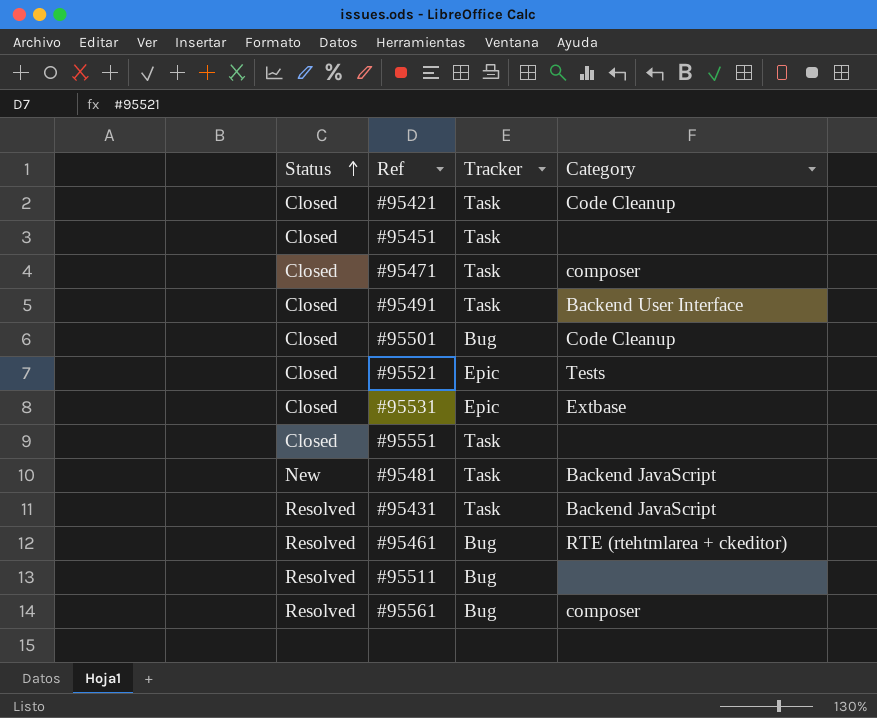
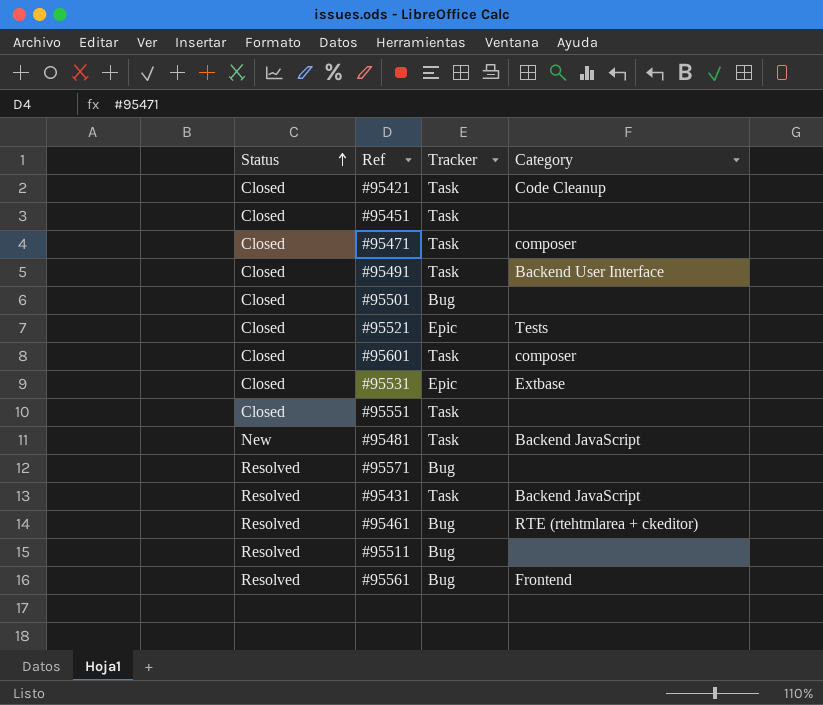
#95501 | Category: Code Cleanup -> none
row #95601: none -> Closed | Task | composer
row #95571: none -> Resolved | Bug | none
#95561 | Category: composer -> Frontend

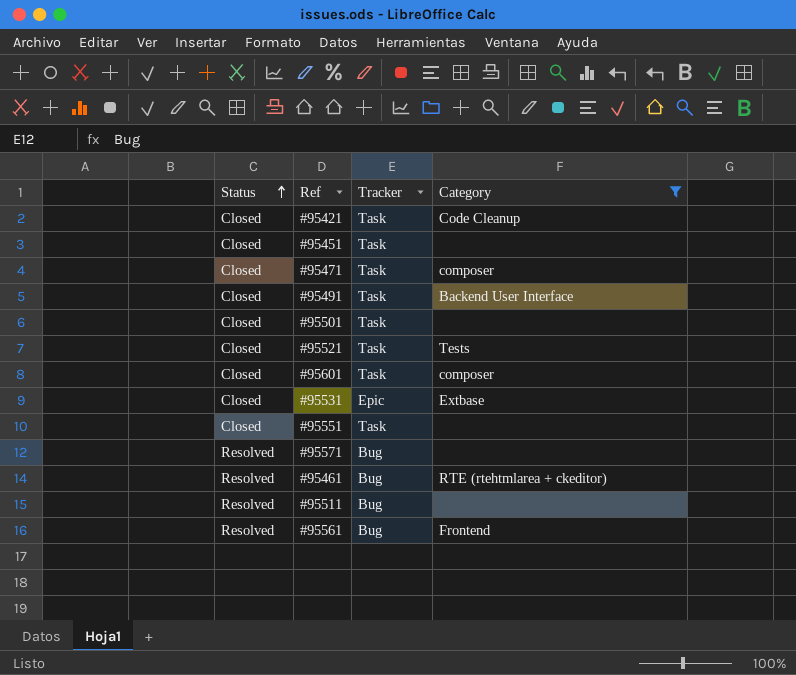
filter: none -> Category != Backend JavaScript
#95501 | Tracker: Bug -> Task
#95521 | Tracker: Epic -> Task

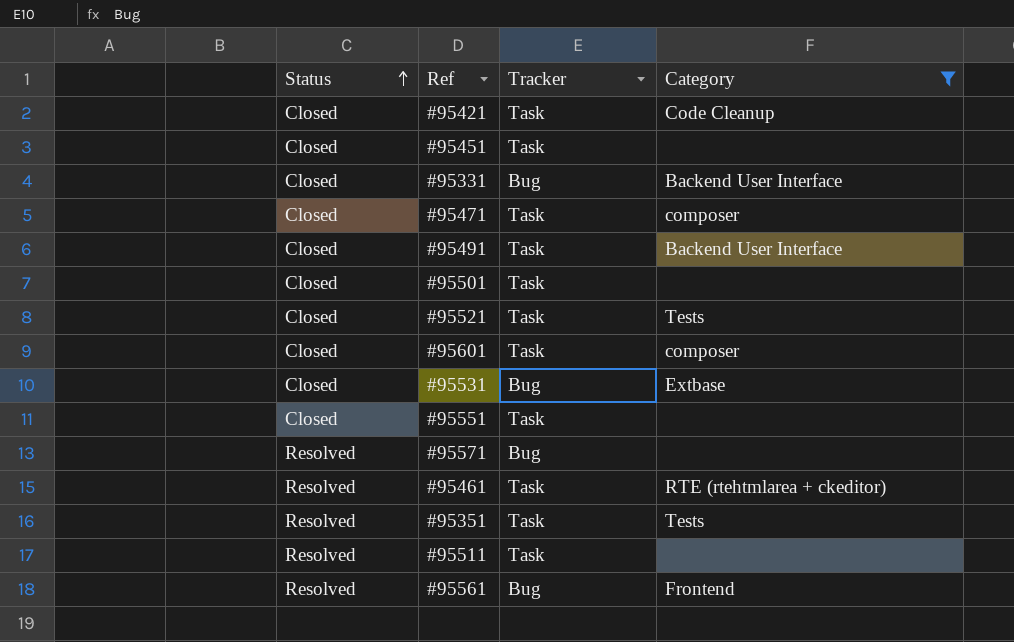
row #95331: none -> Closed | Bug | Backend User Interface
#95531 | Tracker: Epic -> Bug
#95461 | Tracker: Bug -> Task
row #95351: none -> Resolved | Task | Tests
#95511 | Tracker: Bug -> Task

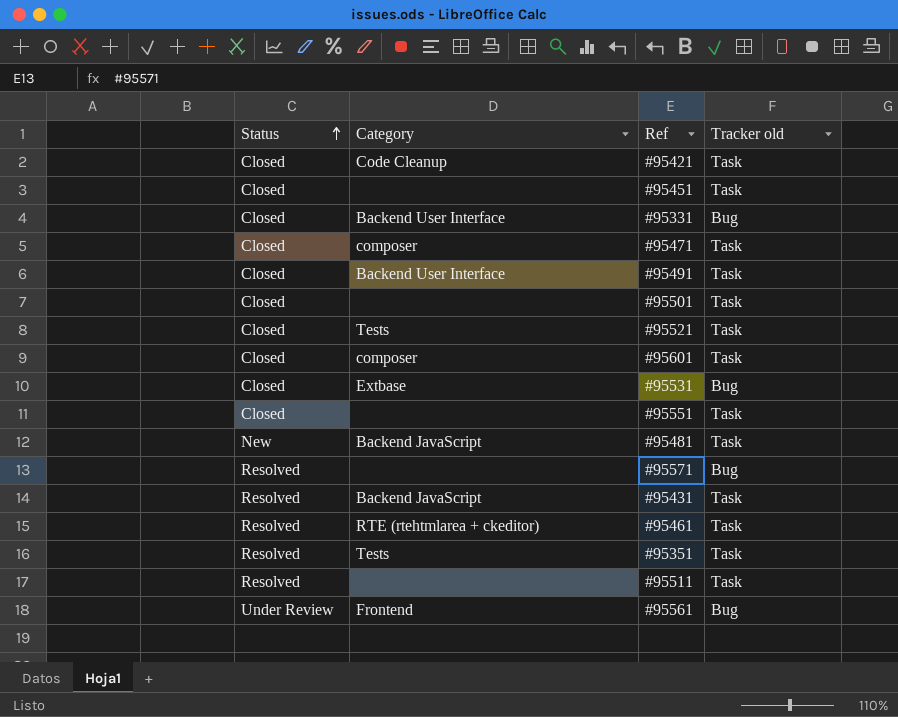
filter: Category != Backend JavaScript -> none
column Category | position: 4 -> 2
column name: Tracker -> Tracker old
#95561 | Status: Resolved -> Under Review

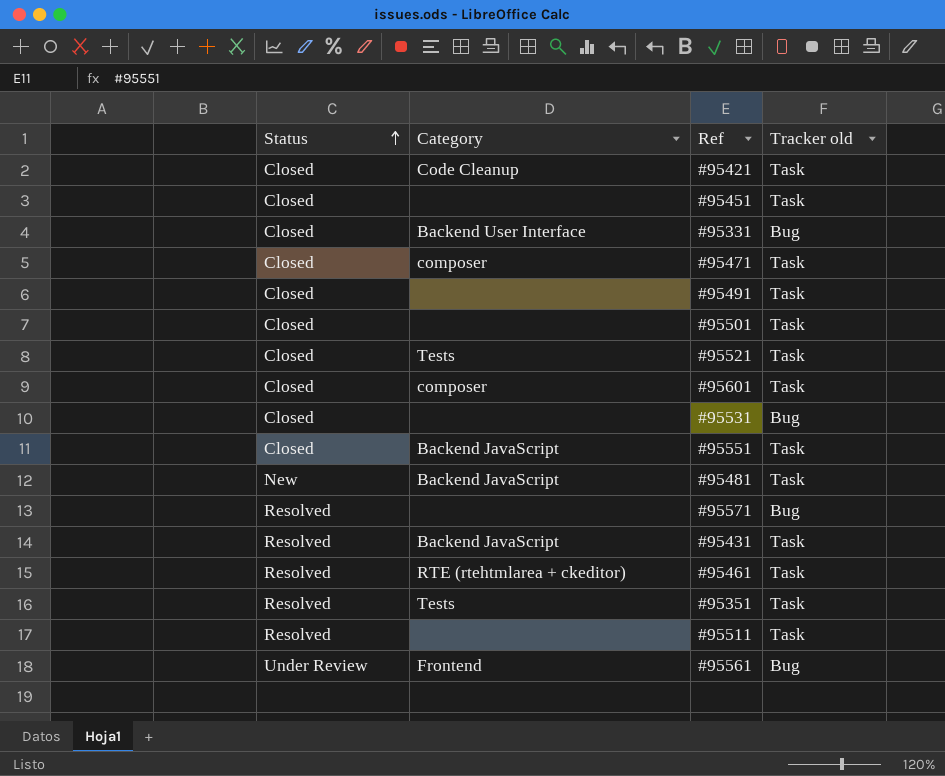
#95491 | Category: Backend User Interface -> none
#95531 | Category: Extbase -> none
#95551 | Category: none -> Backend JavaScript

